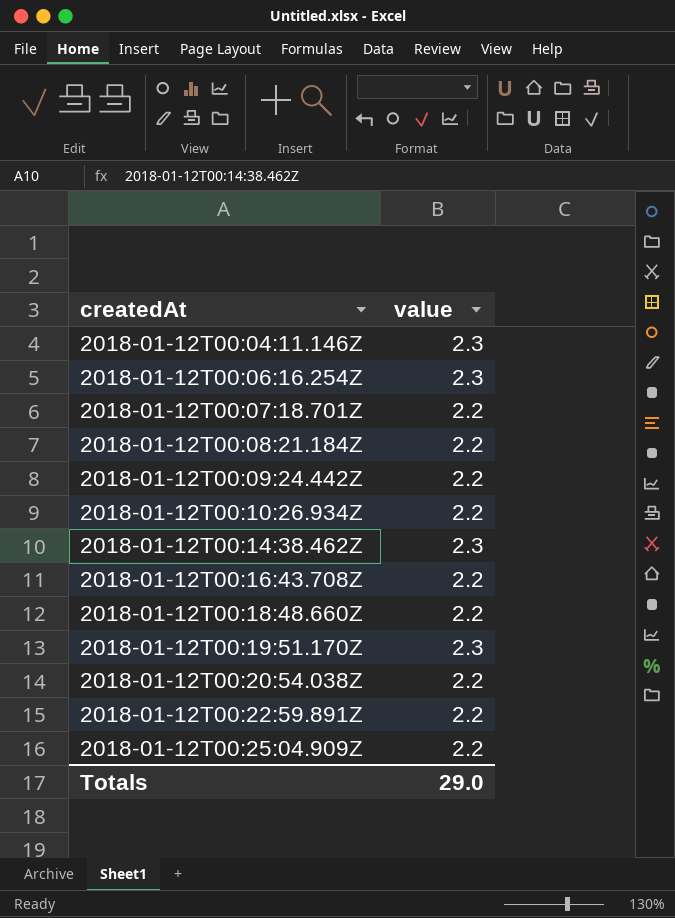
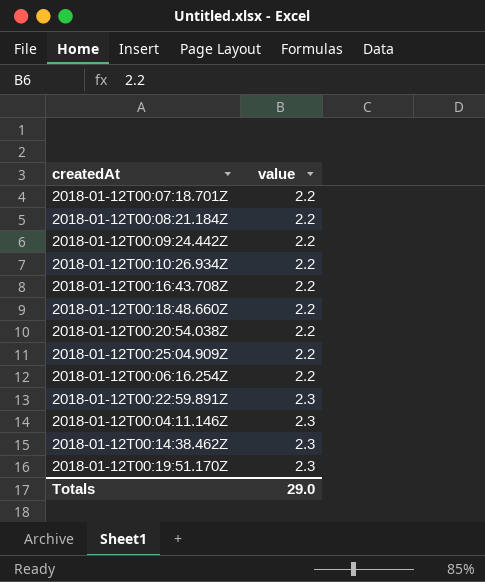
row order: createdAt ascending -> value ascending
2018-01-12T00:06:16.254Z | value: 2.3 -> 2.2
2018-01-12T00:22:59.891Z | value: 2.2 -> 2.3

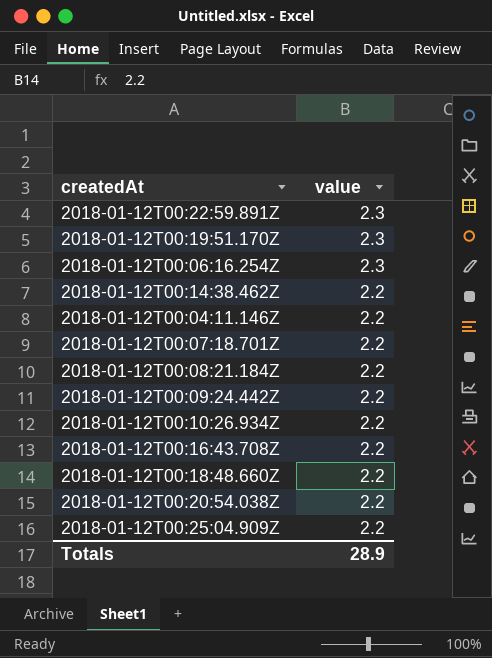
row order: value ascending -> value descending
2018-01-12T00:06:16.254Z | value: 2.2 -> 2.3
2018-01-12T00:14:38.462Z | value: 2.3 -> 2.2
2018-01-12T00:04:11.146Z | value: 2.3 -> 2.2
Totals | value: 29.0 -> 28.9

